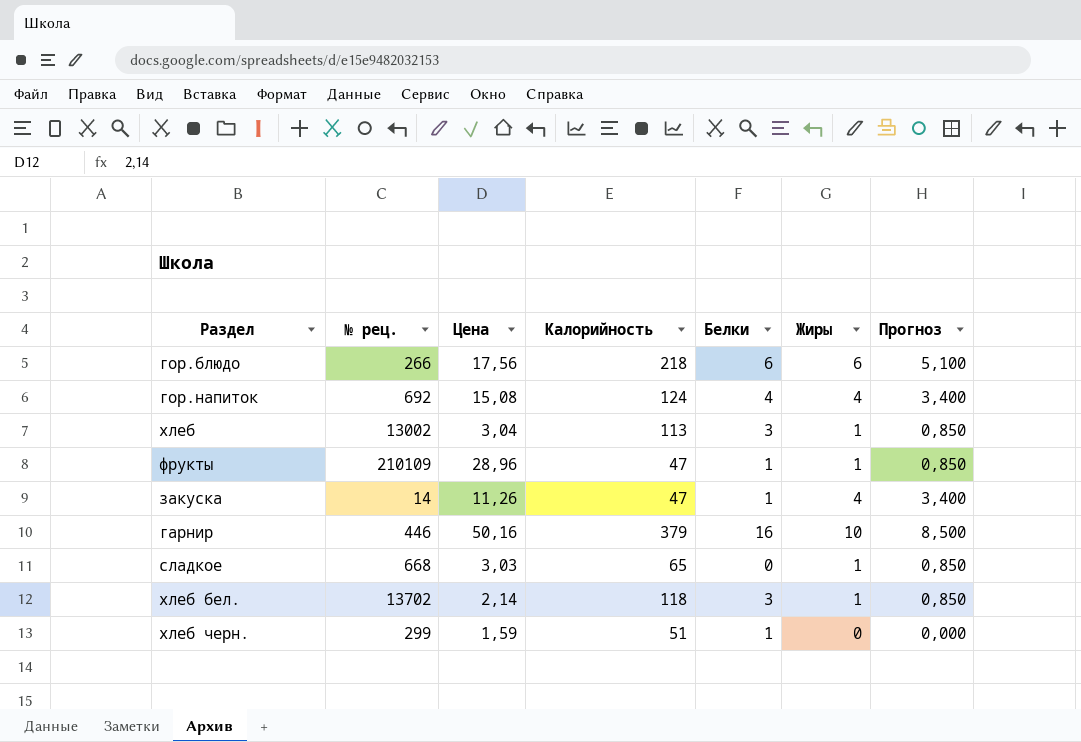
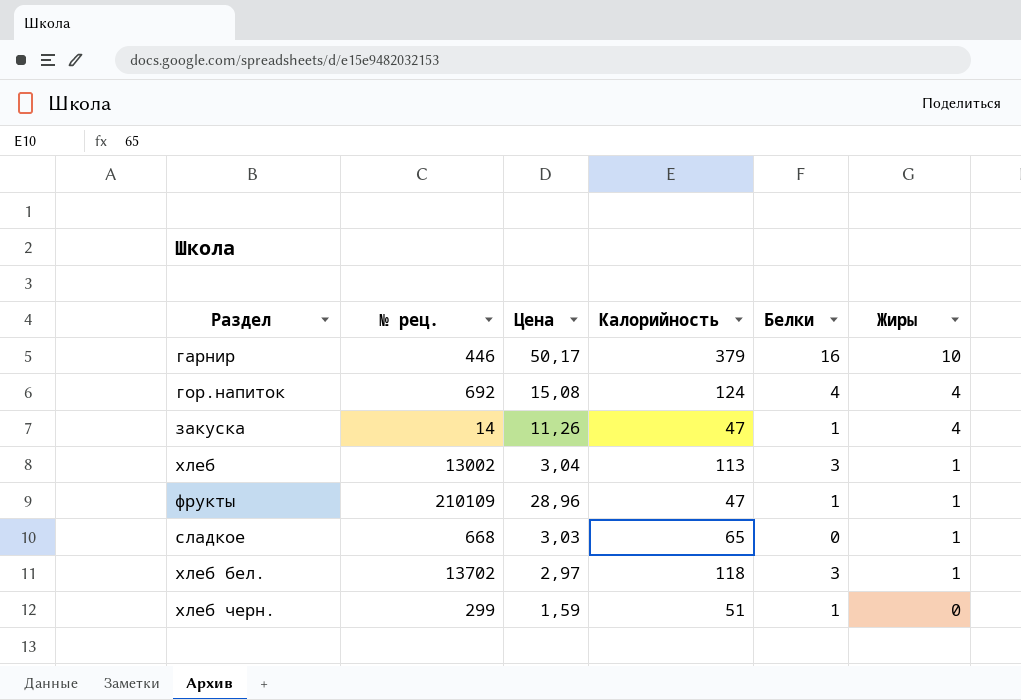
row order: none -> Жиры descending
column Прогноз | formula: [Жиры] * 0,85 -> none
row гор.блюдо: 266 | 17,56 | 218 | 6 | 6 | 5,100 -> none
гарнир | Цена: 50,16 -> 50,17
хлеб бел. | Цена: 2,14 -> 2,97

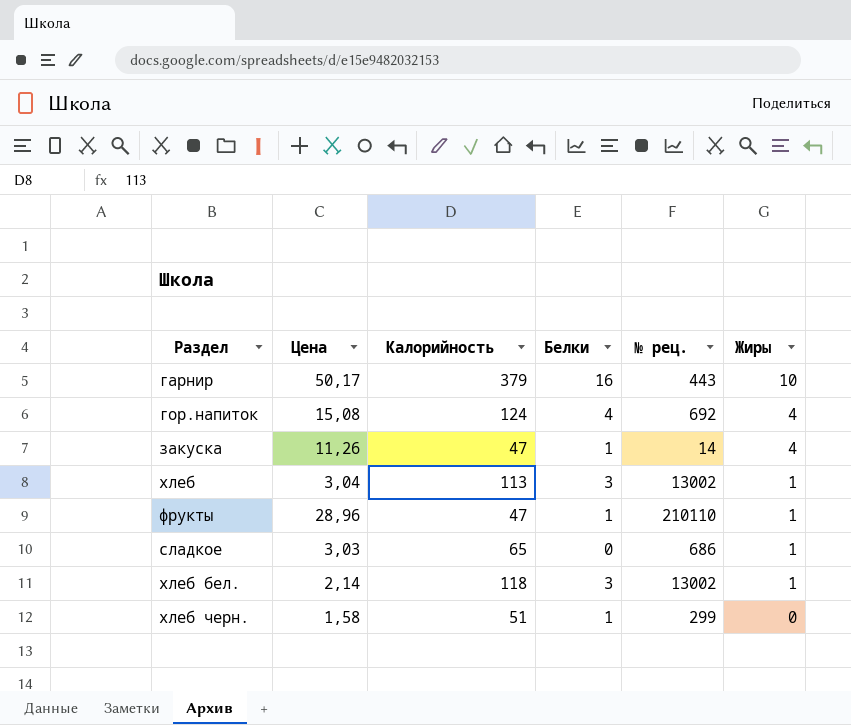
column № рец. | position: 2 -> 5
гарнир | № рец.: 446 -> 443
фрукты | № рец.: 210109 -> 210110
сладкое | № рец.: 668 -> 686
хлеб бел. | Цена: 2,97 -> 2,14
хлеб бел. | № рец.: 13702 -> 13002
хлеб черн. | Цена: 1,59 -> 1,58

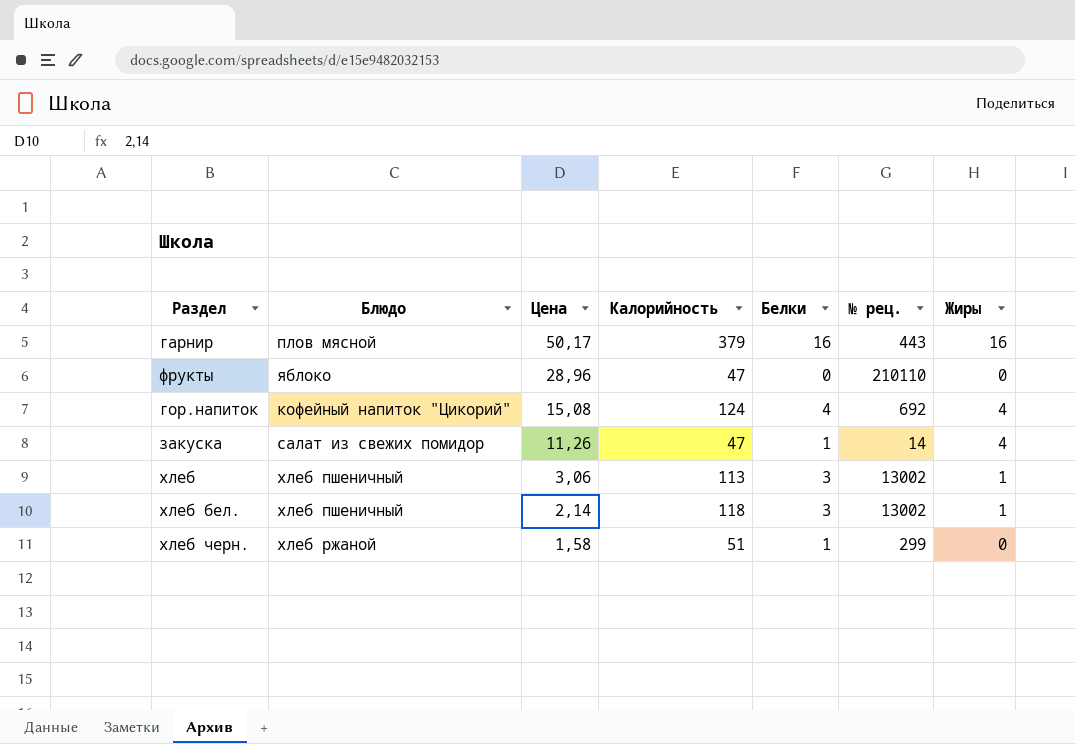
row order: Жиры descending -> Цена descending
column Блюдо | position: none -> 2
row сладкое: 3,03 | 65 | 0 | 686 | 1 -> none
гарнир | Жиры: 10 -> 16
фрукты | Белки: 1 -> 0
фрукты | Жиры: 1 -> 0
хлеб | Цена: 3,04 -> 3,06

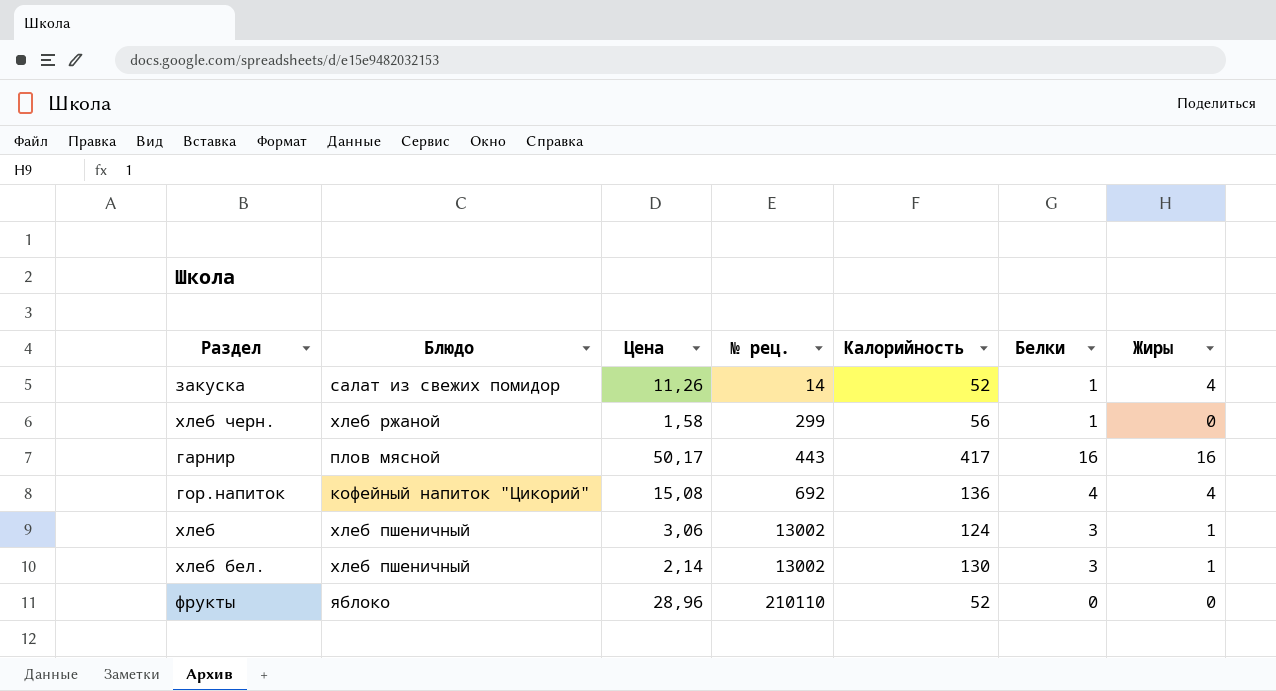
row order: Цена descending -> № рец. ascending
column № рец. | position: 6 -> 4
закуска | Калорийность: 47 -> 52
хлеб черн. | Калорийность: 51 -> 56
гарнир | Калорийность: 379 -> 417
гор.напиток | Калорийность: 124 -> 136
хлеб | Калорийность: 113 -> 124
хлеб бел. | Калорийность: 118 -> 130
фрукты | Калорийность: 47 -> 52

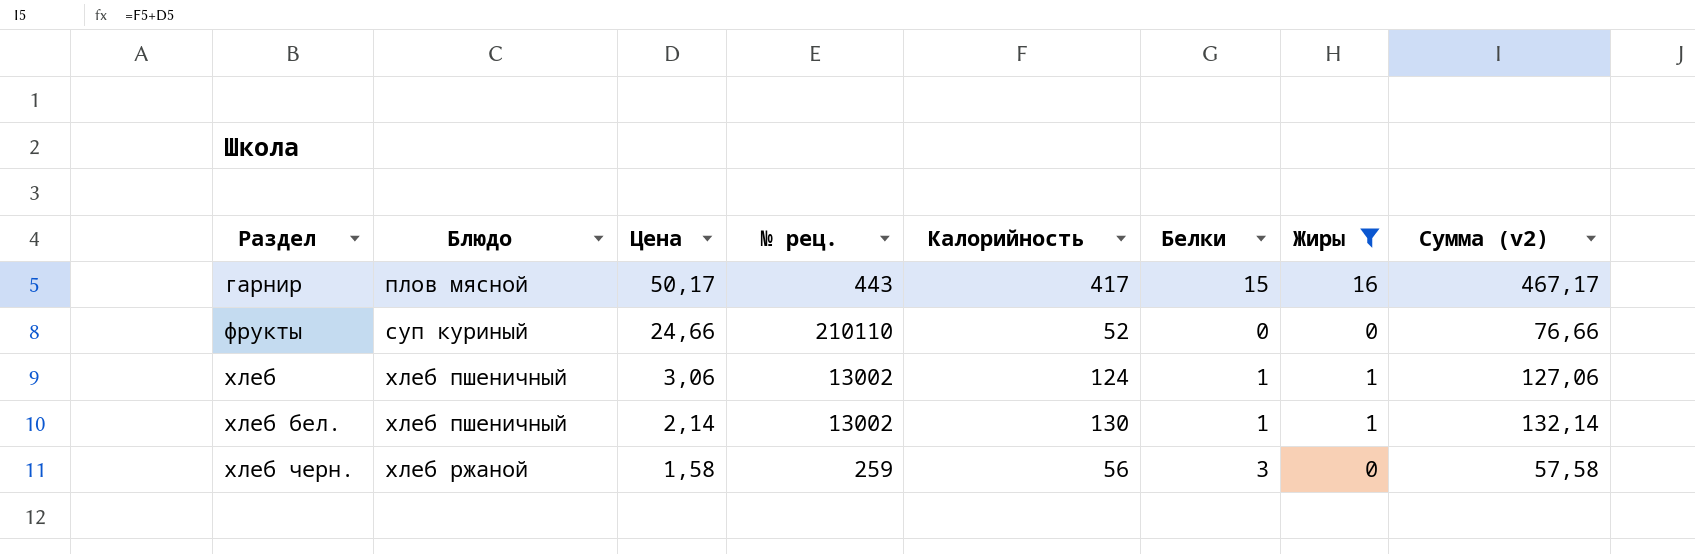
filter: none -> Жиры != 4
row order: № рец. ascending -> Раздел ascending
column Сумма (v2) | formula: none -> [Цена] + [Калорийность]
гарнир | Белки: 16 -> 15
фрукты | Блюдо: яблоко -> суп куриный
фрукты | Цена: 28,96 -> 24,66
хлеб | Белки: 3 -> 1
хлеб бел. | Белки: 3 -> 1
хлеб черн. | № рец.: 299 -> 259
хлеб черн. | Белки: 1 -> 3

